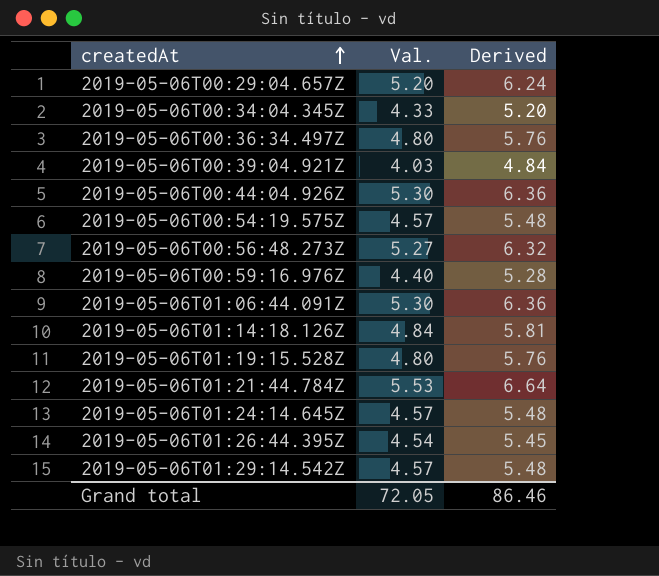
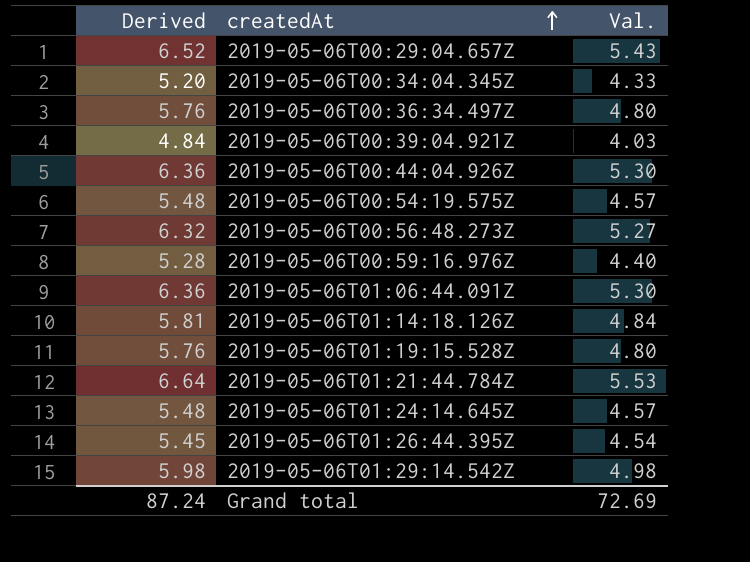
column Derived | position: 3 -> 1
2019-05-06T00:29:04.657Z | Derived: 6.24 -> 6.52
2019-05-06T00:29:04.657Z | Val.: 5.20 -> 5.43
2019-05-06T01:29:14.542Z | Derived: 5.48 -> 5.98
2019-05-06T01:29:14.542Z | Val.: 4.57 -> 4.98
Grand total | Derived: 86.46 -> 87.24
Grand total | Val.: 72.05 -> 72.69

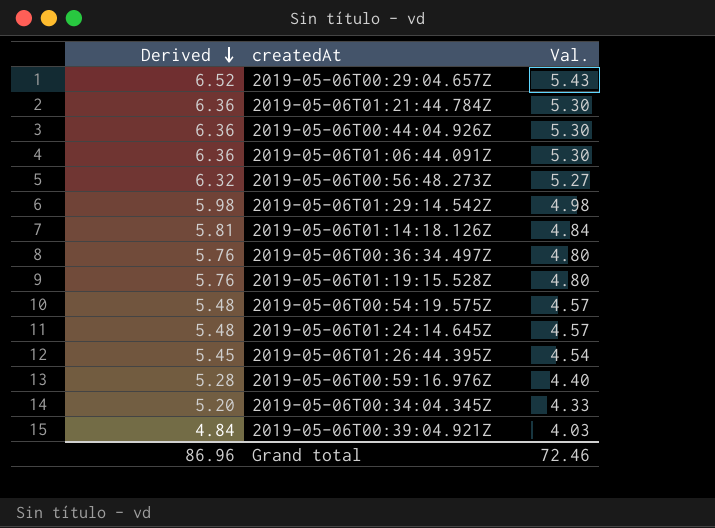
row order: createdAt ascending -> Derived descending
2019-05-06T01:21:44.784Z | Derived: 6.64 -> 6.36
2019-05-06T01:21:44.784Z | Val.: 5.53 -> 5.30
Grand total | Derived: 87.24 -> 86.96
Grand total | Val.: 72.69 -> 72.46

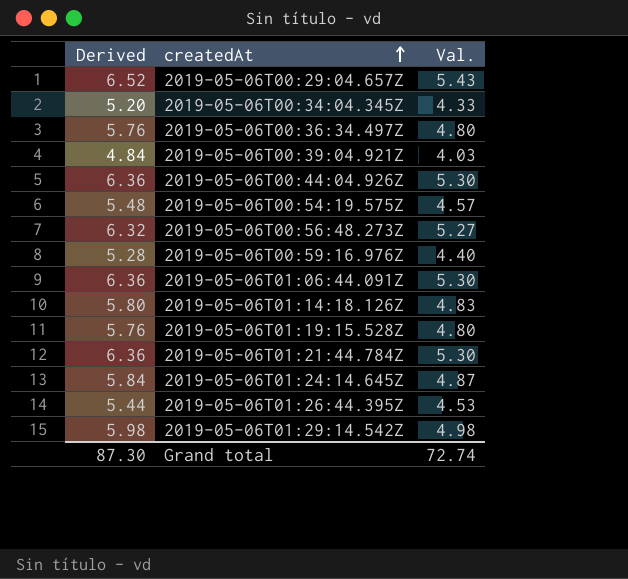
row order: Derived descending -> createdAt ascending
2019-05-06T01:14:18.126Z | Derived: 5.81 -> 5.80
2019-05-06T01:14:18.126Z | Val.: 4.84 -> 4.83
2019-05-06T01:24:14.645Z | Derived: 5.48 -> 5.84
2019-05-06T01:24:14.645Z | Val.: 4.57 -> 4.87
2019-05-06T01:26:44.395Z | Derived: 5.45 -> 5.44
2019-05-06T01:26:44.395Z | Val.: 4.54 -> 4.53
Grand total | Derived: 86.96 -> 87.30
Grand total | Val.: 72.46 -> 72.74

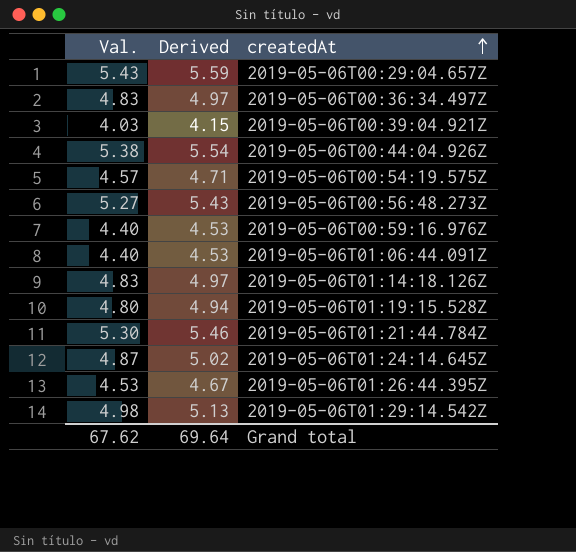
column Val. | position: 3 -> 1
column Derived | formula: [Val.] * 1.2 -> [Val.] * 1.03
row 2019-05-06T00:34:04.345Z: 5.20 | 4.33 -> none
2019-05-06T00:36:34.497Z | Val.: 4.80 -> 4.83
2019-05-06T00:44:04.926Z | Val.: 5.30 -> 5.38
2019-05-06T01:06:44.091Z | Val.: 5.30 -> 4.40
Grand total | Val.: 72.74 -> 67.62
Grand total | Derived: 87.30 -> 69.64

